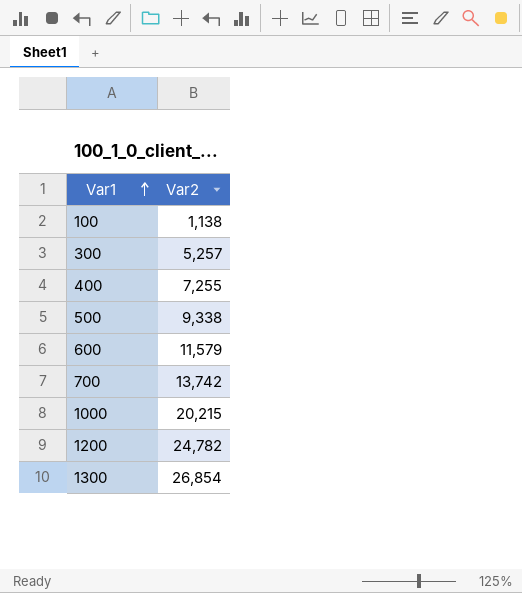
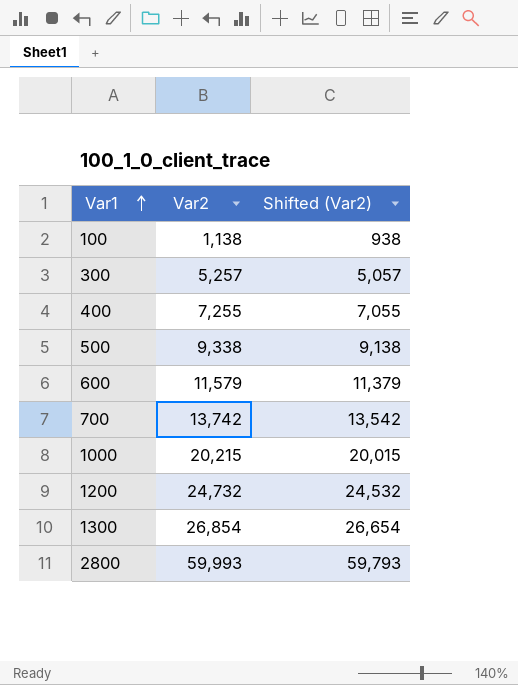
column Shifted (Var2) | formula: none -> [Var2] - 200
1200 | Var2: 24,782 -> 24,732
row 2800: none -> 59,993 | 59,793

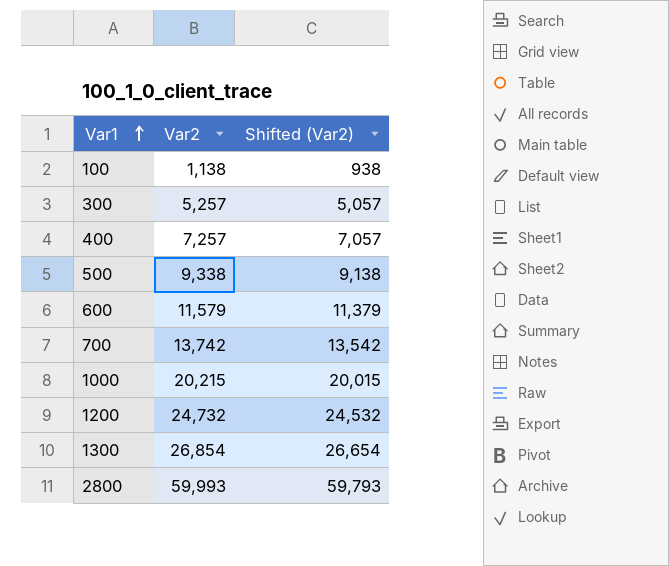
400 | Var2: 7,255 -> 7,257
400 | Shifted (Var2): 7,055 -> 7,057

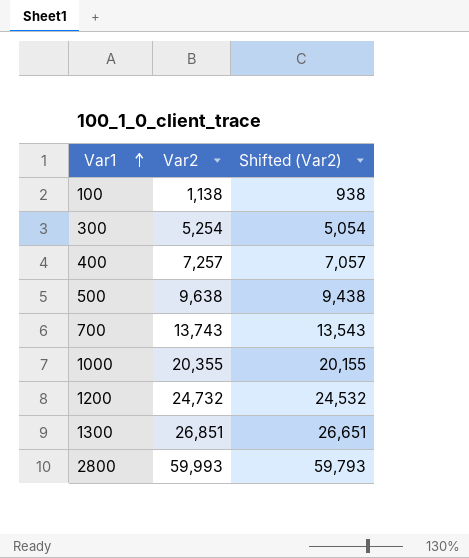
row 600: 11,579 | 11,379 -> none
300 | Var2: 5,257 -> 5,254
300 | Shifted (Var2): 5,057 -> 5,054
500 | Var2: 9,338 -> 9,638
500 | Shifted (Var2): 9,138 -> 9,438
700 | Var2: 13,742 -> 13,743
700 | Shifted (Var2): 13,542 -> 13,543
1000 | Var2: 20,215 -> 20,355
1000 | Shifted (Var2): 20,015 -> 20,155
1300 | Var2: 26,854 -> 26,851
1300 | Shifted (Var2): 26,654 -> 26,651

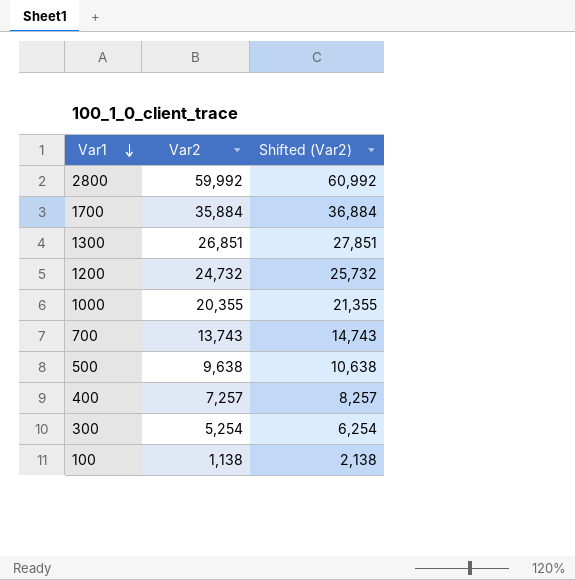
row order: Var1 ascending -> Var1 descending
column Shifted (Var2) | formula: [Var2] - 200 -> [Var2] + 1000
2800 | Var2: 59,993 -> 59,992
row 1700: none -> 35,884 | 36,884

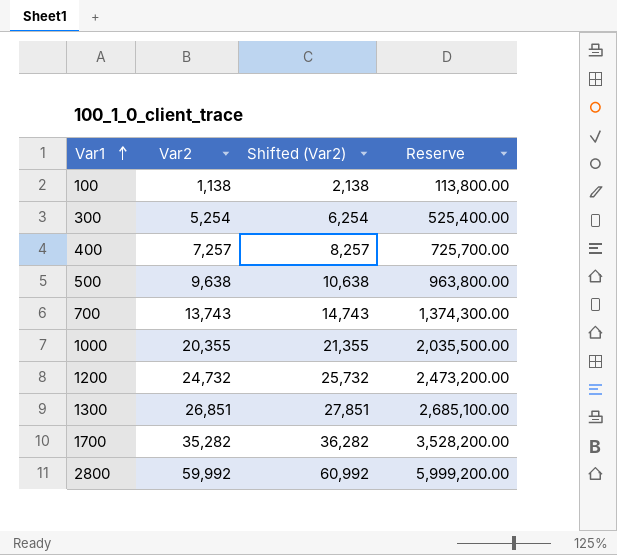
row order: Var1 descending -> Var1 ascending
column Reserve | formula: none -> [Var2] * 100
1700 | Var2: 35,884 -> 35,282
1700 | Shifted (Var2): 36,884 -> 36,282

